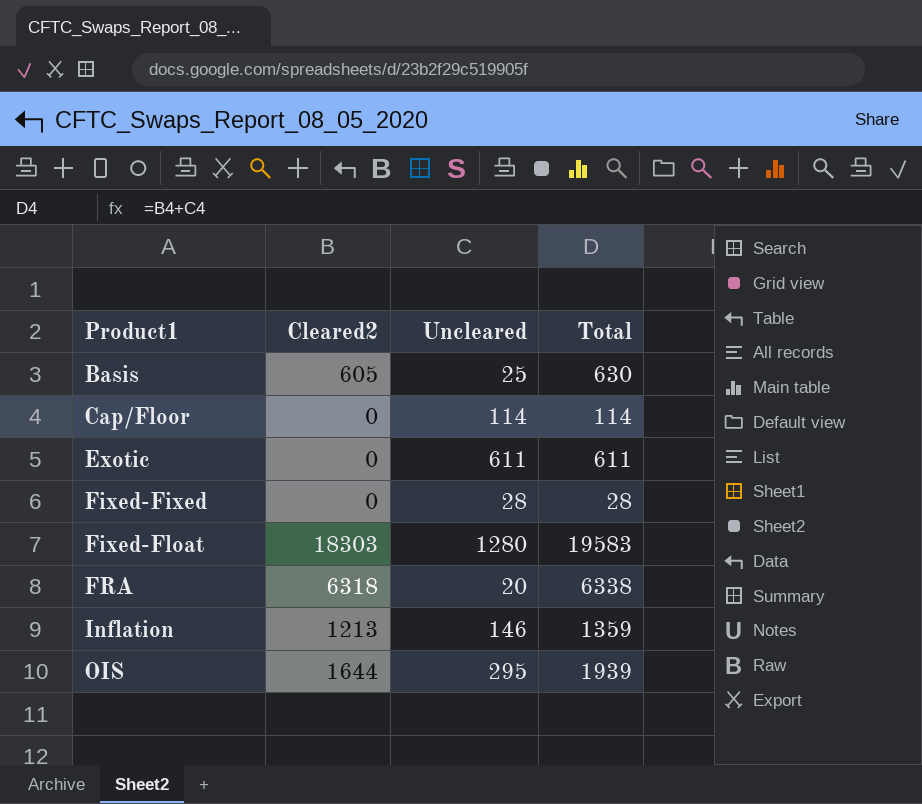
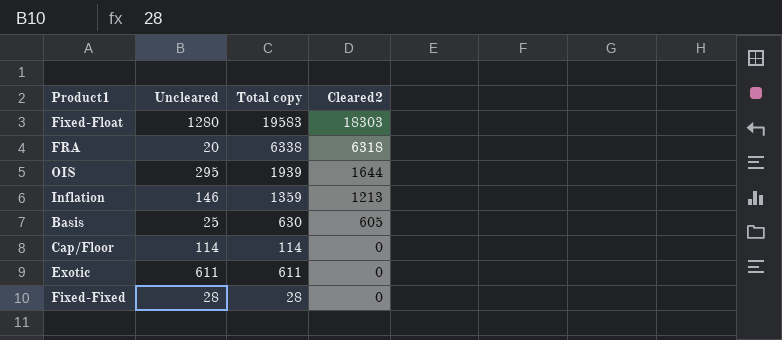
row order: Product1 ascending -> Cleared2 descending
column name: Total -> Total copy
column Cleared2 | position: 2 -> 4

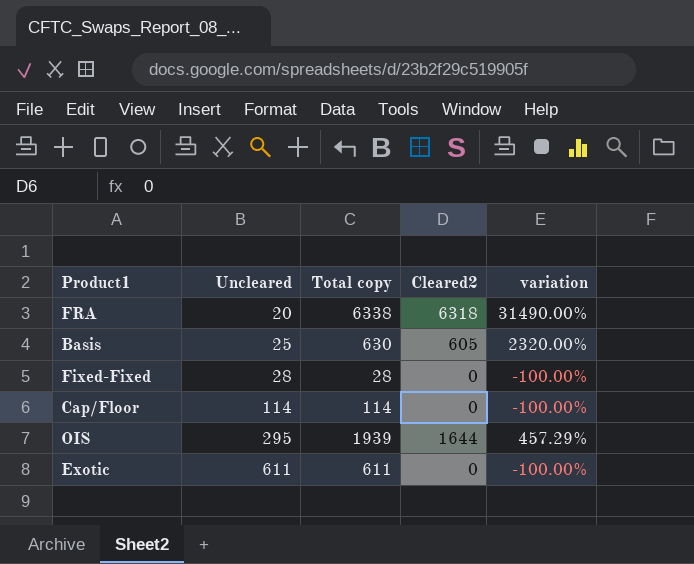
row order: Cleared2 descending -> Uncleared ascending
column variation | formula: none -> ([Cleared2] - [Uncleared]) / [Uncleared]
row Fixed-Float: 1280 | 19583 | 18303 -> none
row Inflation: 146 | 1359 | 1213 -> none

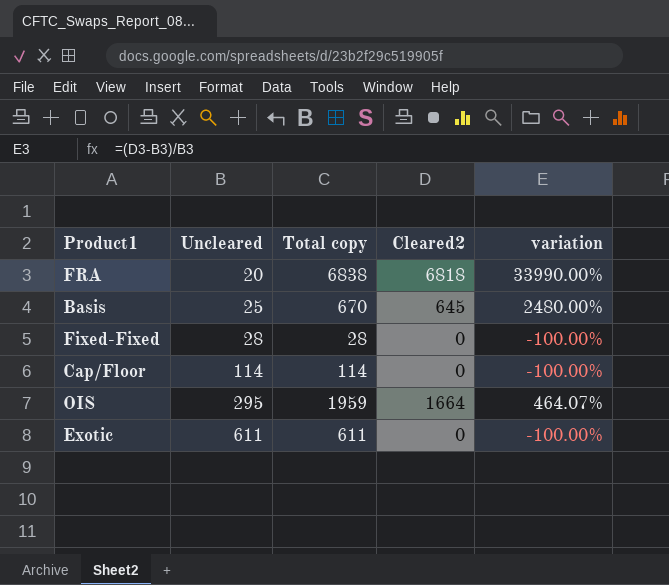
FRA | Total copy: 6338 -> 6838
FRA | Cleared2: 6318 -> 6818
FRA | variation: 31490.00% -> 33990.00%
Basis | Total copy: 630 -> 670
Basis | Cleared2: 605 -> 645
Basis | variation: 2320.00% -> 2480.00%
OIS | Total copy: 1939 -> 1959
OIS | Cleared2: 1644 -> 1664
OIS | variation: 457.29% -> 464.07%

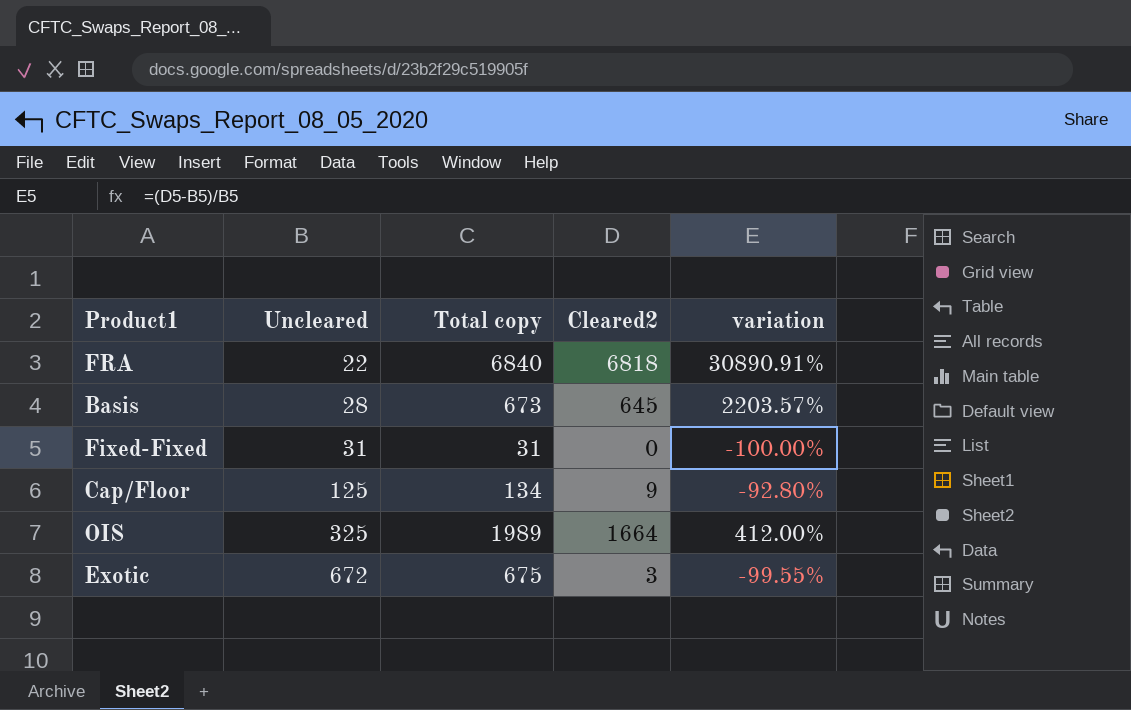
FRA | Uncleared: 20 -> 22
FRA | Total copy: 6838 -> 6840
FRA | variation: 33990.00% -> 30890.91%
Basis | Uncleared: 25 -> 28
Basis | Total copy: 670 -> 673
Basis | variation: 2480.00% -> 2203.57%
Fixed-Fixed | Uncleared: 28 -> 31
Fixed-Fixed | Total copy: 28 -> 31
Cap/Floor | Uncleared: 114 -> 125
Cap/Floor | Total copy: 114 -> 134
Cap/Floor | Cleared2: 0 -> 9
Cap/Floor | variation: -100.00% -> -92.80%
OIS | Uncleared: 295 -> 325
OIS | Total copy: 1959 -> 1989
OIS | variation: 464.07% -> 412.00%
Exotic | Uncleared: 611 -> 672
Exotic | Total copy: 611 -> 675
Exotic | Cleared2: 0 -> 3
Exotic | variation: -100.00% -> -99.55%

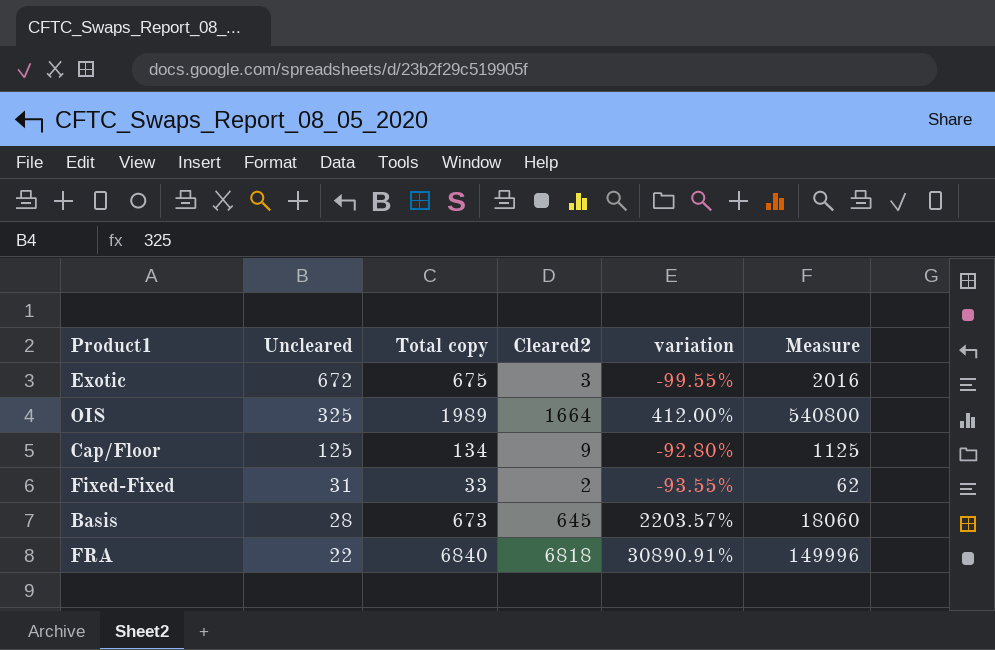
row order: Uncleared ascending -> Uncleared descending
column Measure | formula: none -> [Uncleared] * [Cleared2]
Fixed-Fixed | Total copy: 31 -> 33
Fixed-Fixed | Cleared2: 0 -> 2
Fixed-Fixed | variation: -100.00% -> -93.55%

